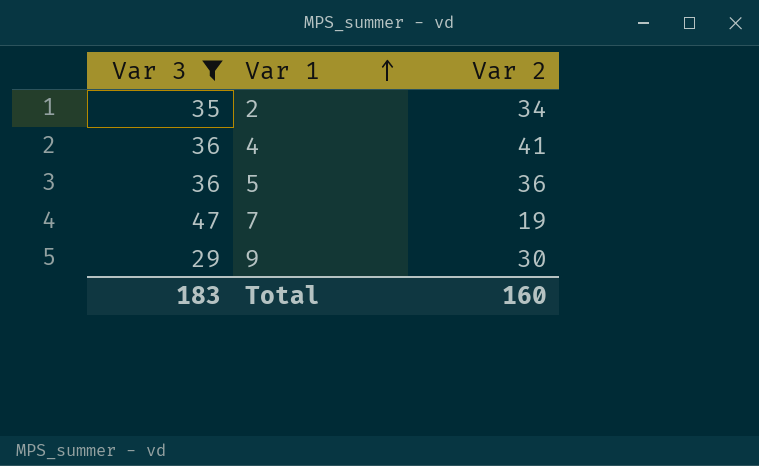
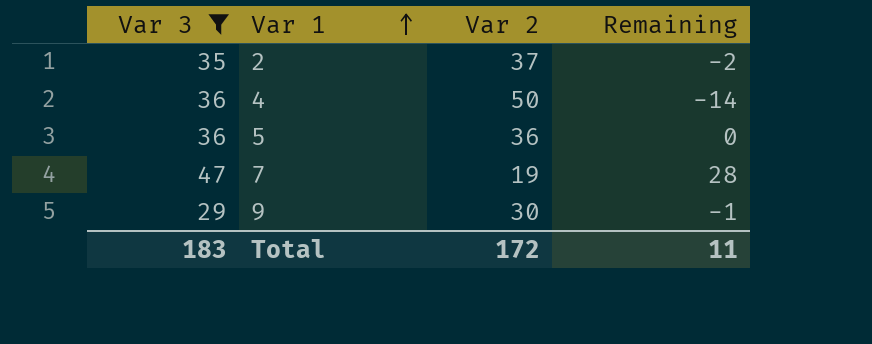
column Remaining | formula: none -> [Var 3] - [Var 2]
2 | Var 2: 34 -> 37
4 | Var 2: 41 -> 50
Total | Var 2: 160 -> 172

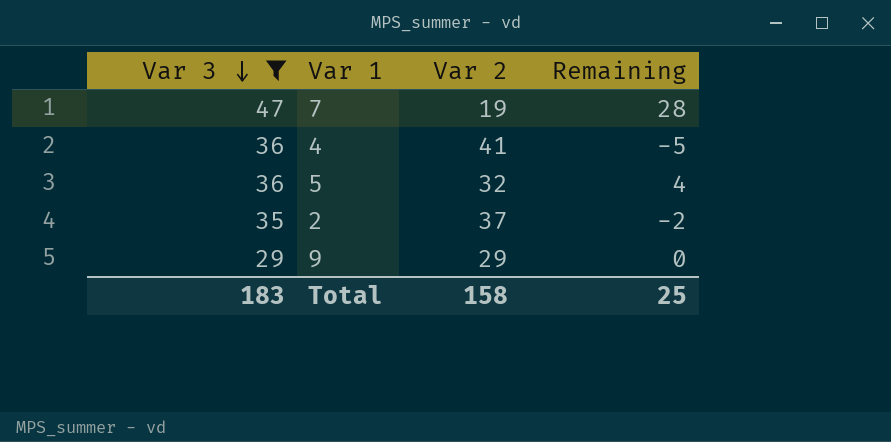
row order: Var 1 ascending -> Var 3 descending
4 | Var 2: 50 -> 41
4 | Remaining: -14 -> -5
5 | Var 2: 36 -> 32
5 | Remaining: 0 -> 4
9 | Var 2: 30 -> 29
9 | Remaining: -1 -> 0
Total | Var 2: 172 -> 158
Total | Remaining: 11 -> 25

